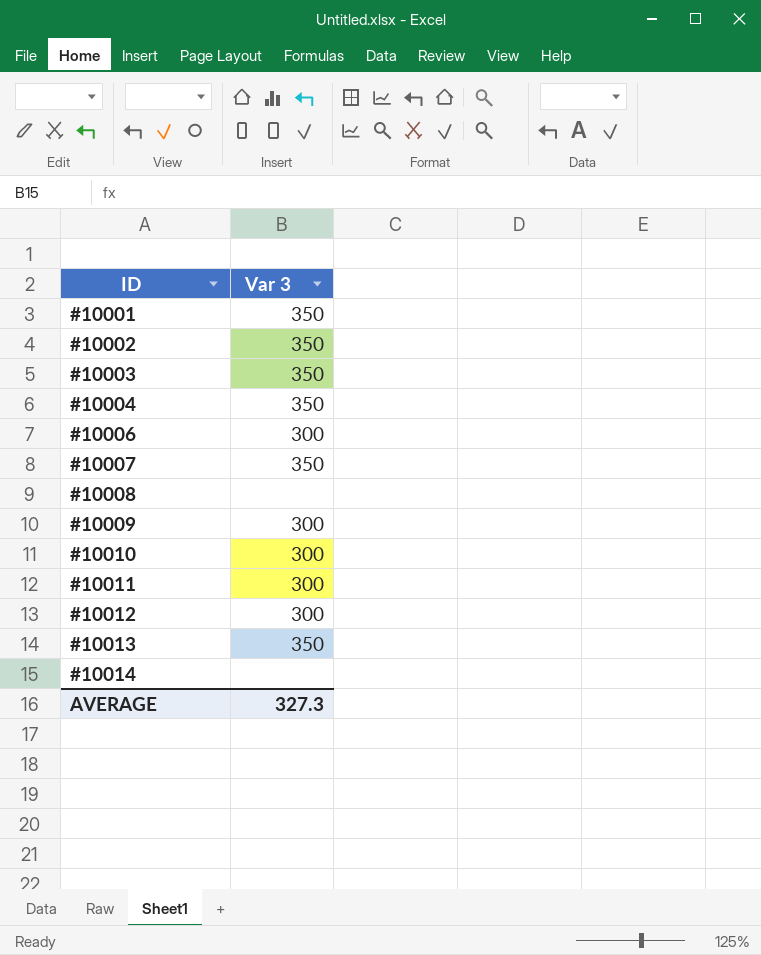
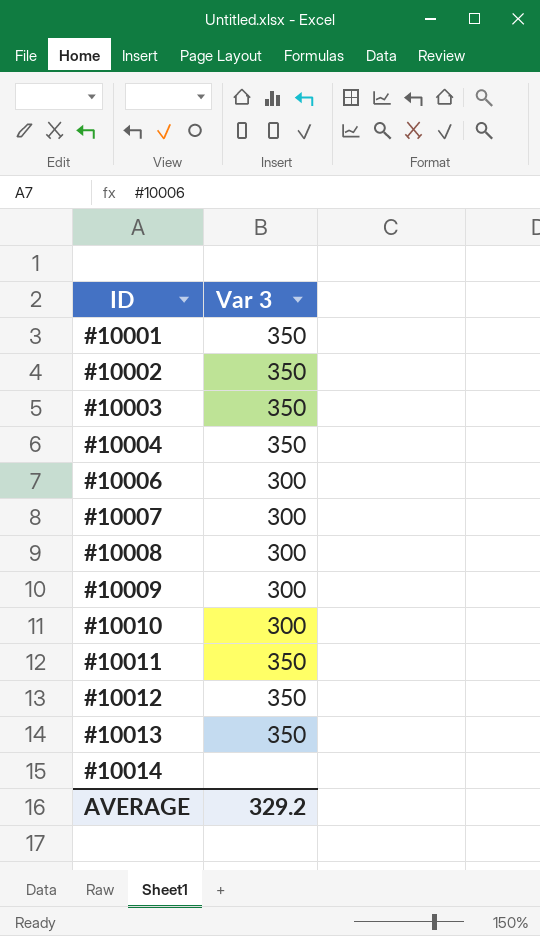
#10007 | Var 3: 350 -> 300
#10008 | Var 3: none -> 300
#10011 | Var 3: 300 -> 350
#10012 | Var 3: 300 -> 350
AVERAGE | Var 3: 327.3 -> 329.2

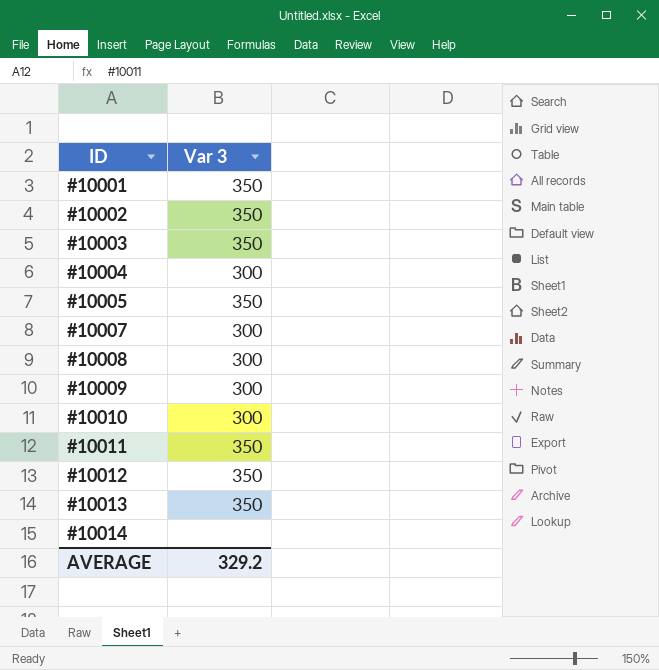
row #10006: 300 -> none
#10004 | Var 3: 350 -> 300
row #10005: none -> 350

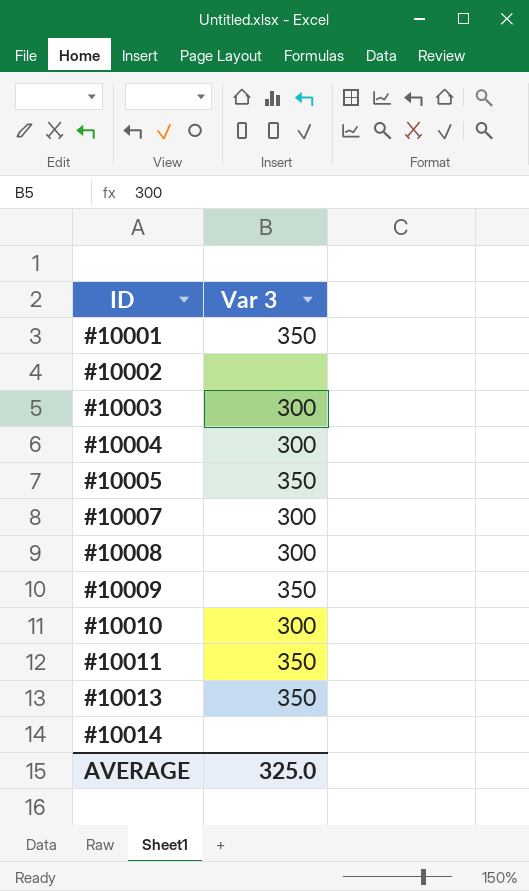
row #10012: 350 -> none
#10002 | Var 3: 350 -> none
#10003 | Var 3: 350 -> 300
#10009 | Var 3: 300 -> 350
AVERAGE | Var 3: 329.2 -> 325.0

